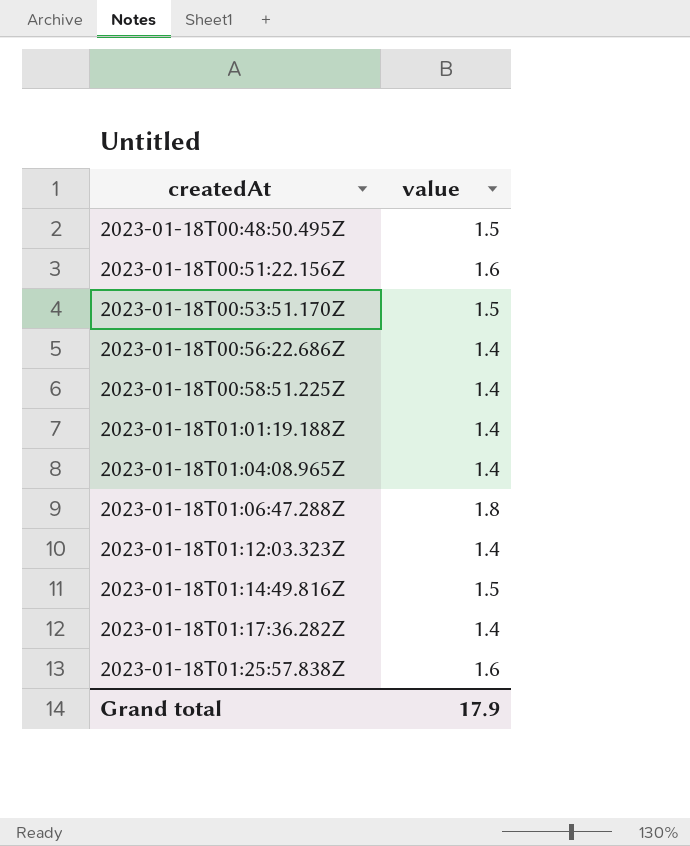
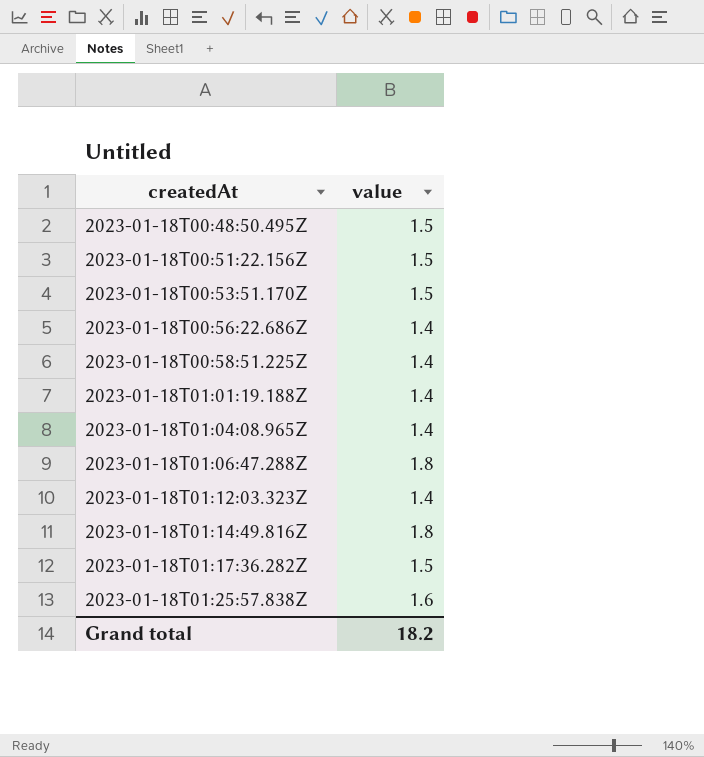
2023-01-18T00:51:22.156Z | value: 1.6 -> 1.5
2023-01-18T01:14:49.816Z | value: 1.5 -> 1.8
2023-01-18T01:17:36.282Z | value: 1.4 -> 1.5
Grand total | value: 17.9 -> 18.2

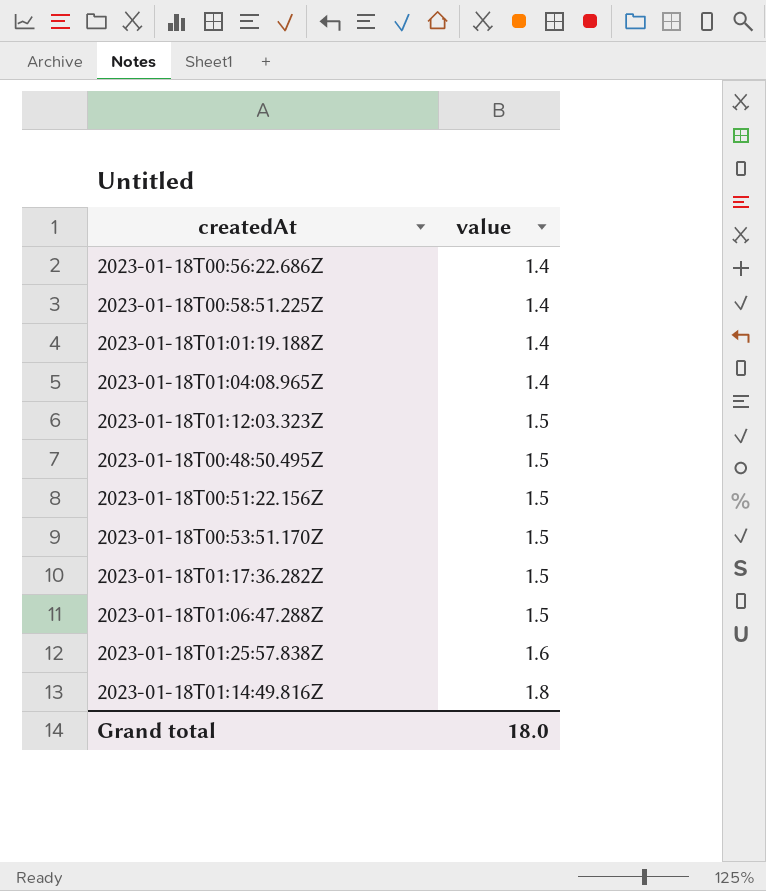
row order: createdAt ascending -> value ascending
2023-01-18T01:12:03.323Z | value: 1.4 -> 1.5
2023-01-18T01:06:47.288Z | value: 1.8 -> 1.5
Grand total | value: 18.2 -> 18.0

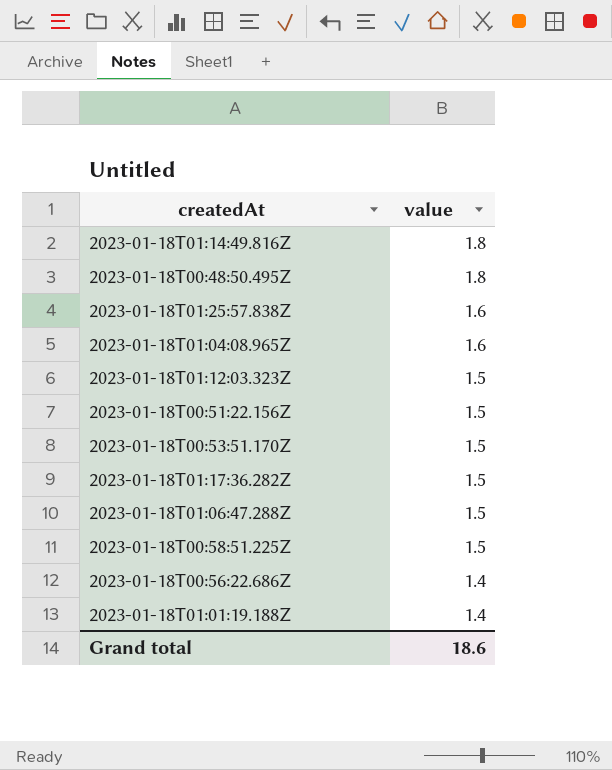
row order: value ascending -> value descending
2023-01-18T00:48:50.495Z | value: 1.5 -> 1.8
2023-01-18T01:04:08.965Z | value: 1.4 -> 1.6
2023-01-18T00:58:51.225Z | value: 1.4 -> 1.5
Grand total | value: 18.0 -> 18.6

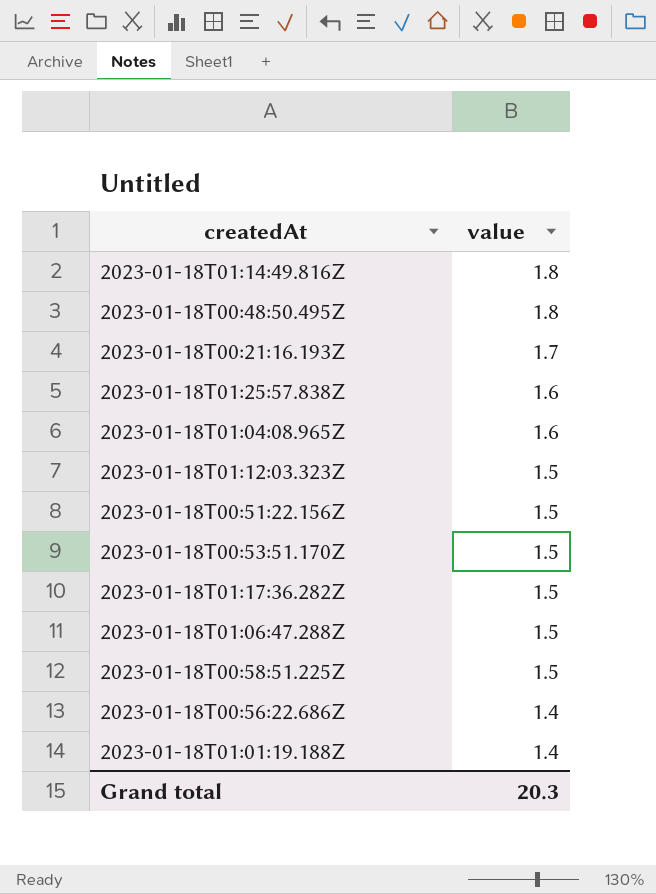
row 2023-01-18T00:21:16.193Z: none -> 1.7
Grand total | value: 18.6 -> 20.3

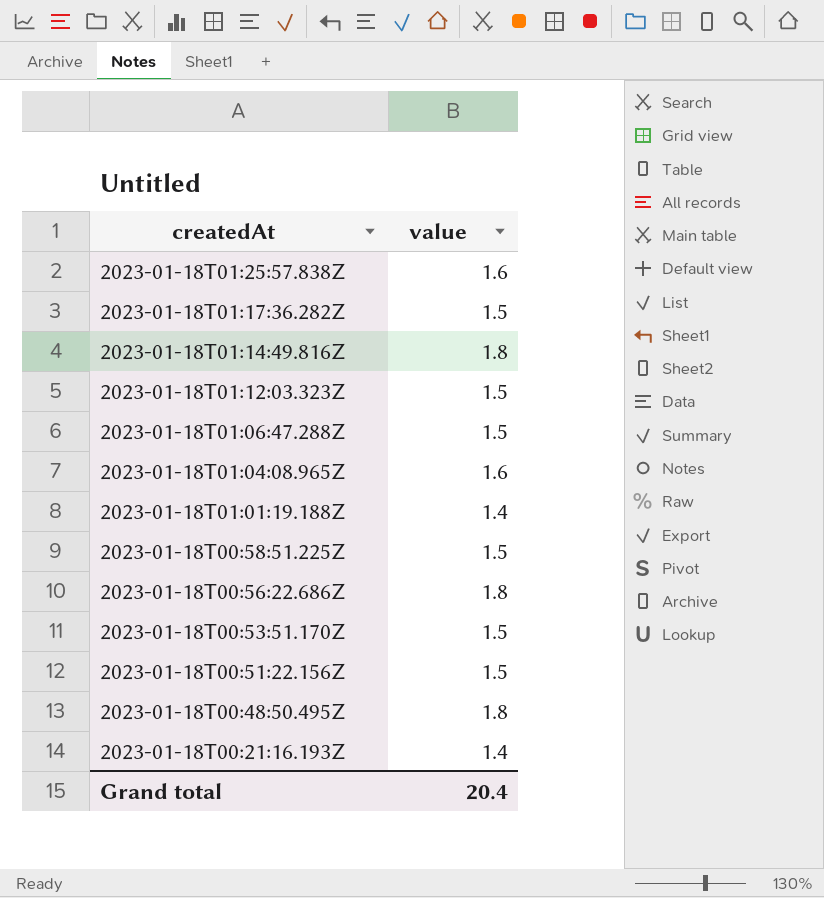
row order: value descending -> createdAt descending
2023-01-18T00:56:22.686Z | value: 1.4 -> 1.8
2023-01-18T00:21:16.193Z | value: 1.7 -> 1.4
Grand total | value: 20.3 -> 20.4

